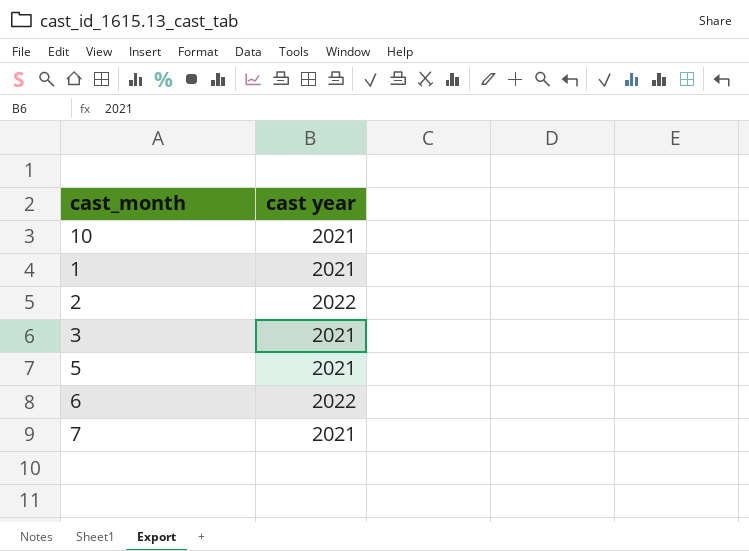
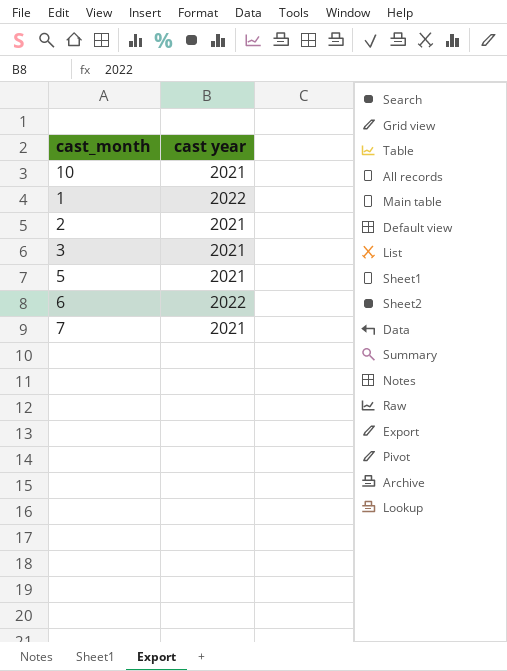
1 | cast year: 2021 -> 2022
2 | cast year: 2022 -> 2021

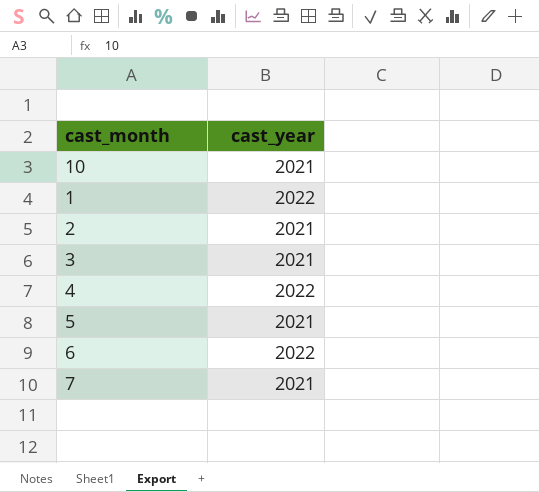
column name: cast year -> cast_year
row 4: none -> 2022

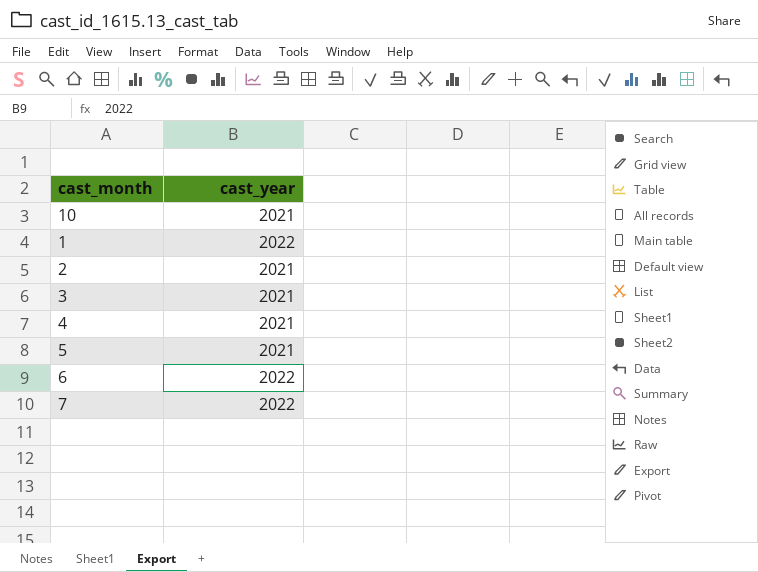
4 | cast_year: 2022 -> 2021
7 | cast_year: 2021 -> 2022

